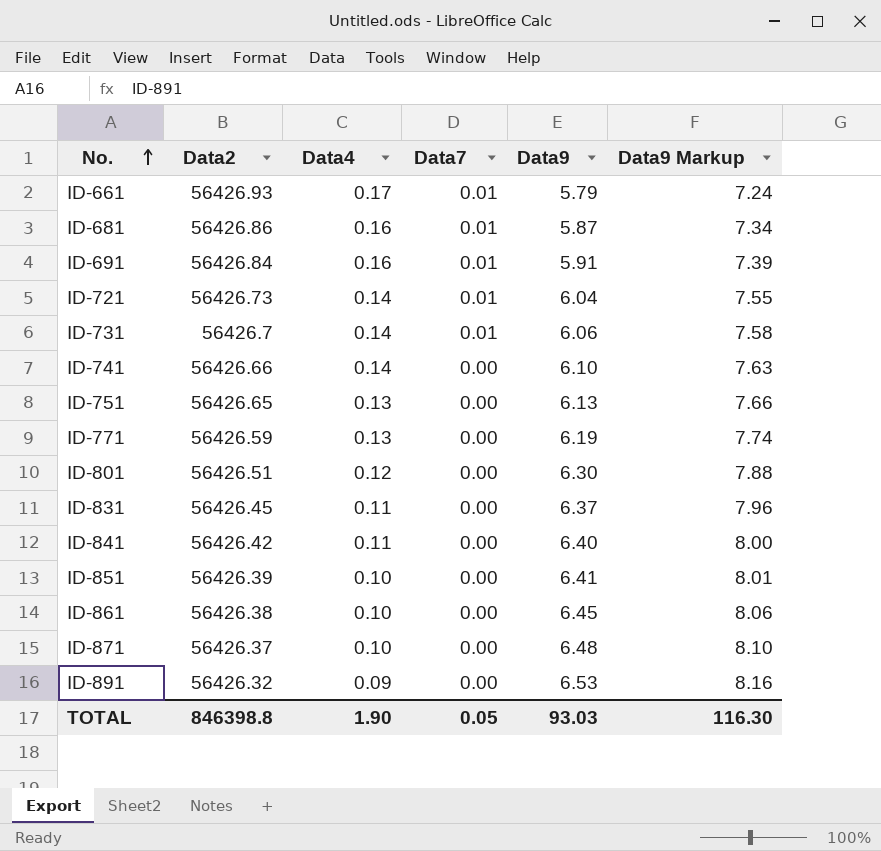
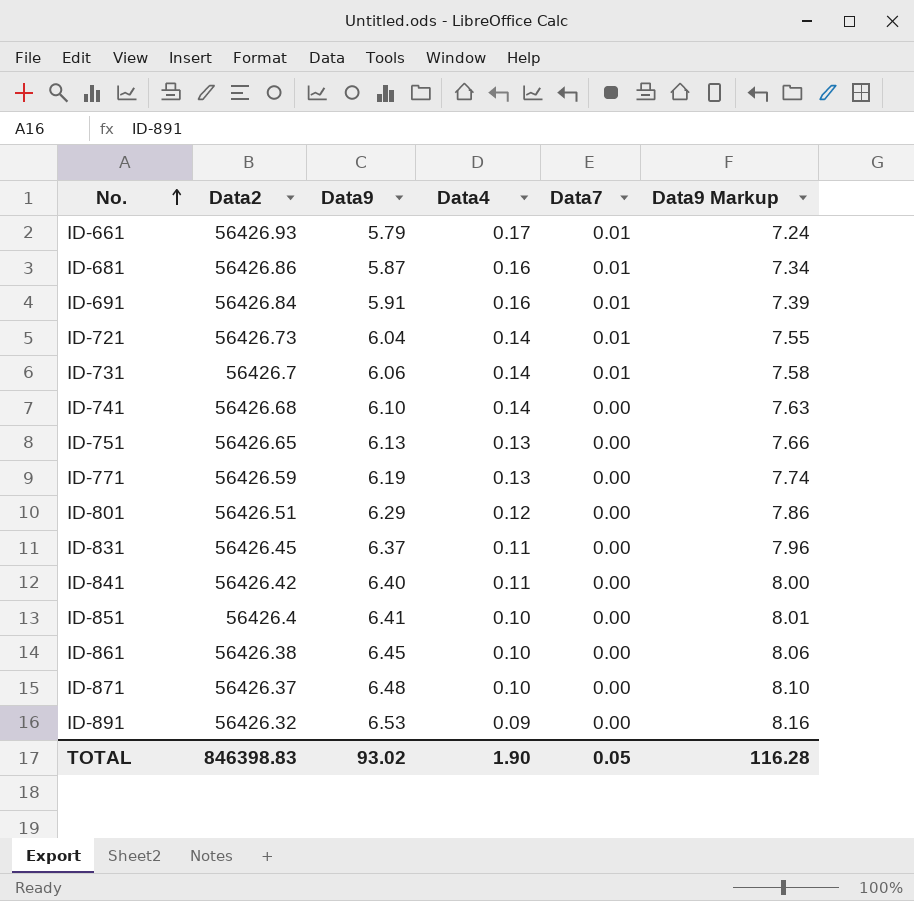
column Data9 | position: 5 -> 3
ID-741 | Data2: 56426.66 -> 56426.68
ID-801 | Data9: 6.30 -> 6.29
ID-801 | Data9 Markup: 7.88 -> 7.86
ID-851 | Data2: 56426.39 -> 56426.4
TOTAL | Data2: 846398.8 -> 846398.83
TOTAL | Data9: 93.03 -> 93.02
TOTAL | Data9 Markup: 116.30 -> 116.28

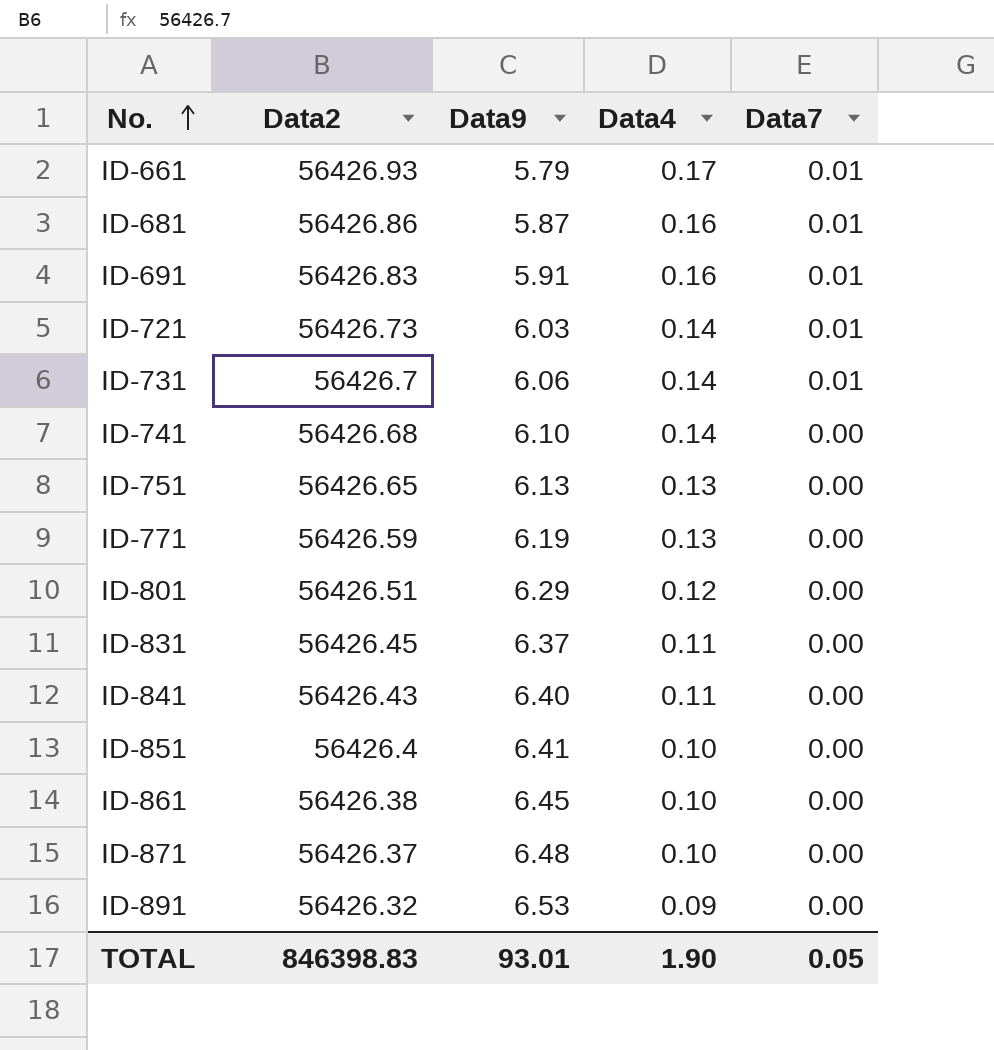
column Data9 Markup | formula: [Data9] * 1.25 -> none
ID-691 | Data2: 56426.84 -> 56426.83
ID-721 | Data9: 6.04 -> 6.03
ID-841 | Data2: 56426.42 -> 56426.43
TOTAL | Data9: 93.02 -> 93.01

